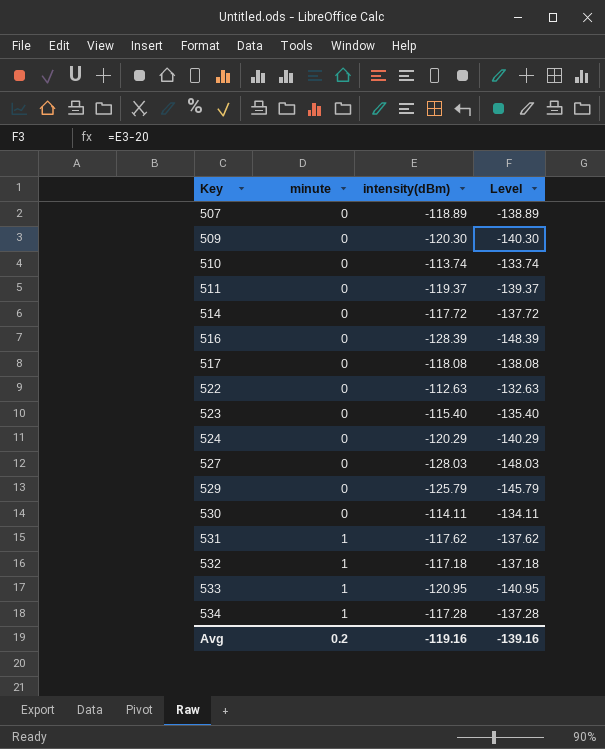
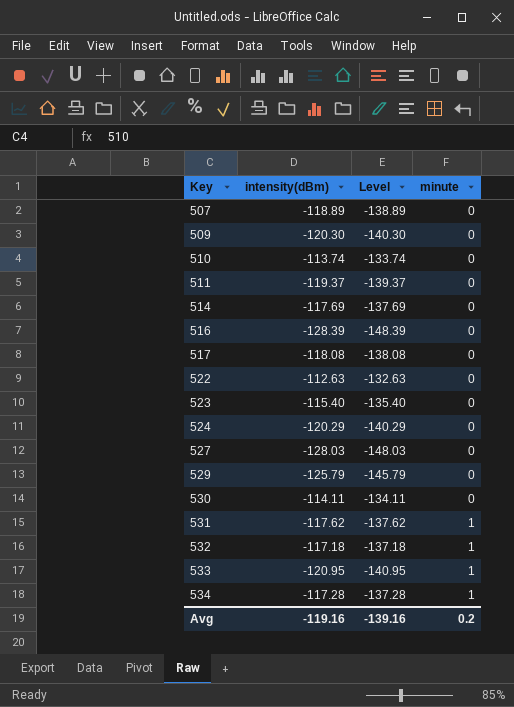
column minute | position: 2 -> 4
514 | intensity(dBm): -117.72 -> -117.69
514 | Level: -137.72 -> -137.69

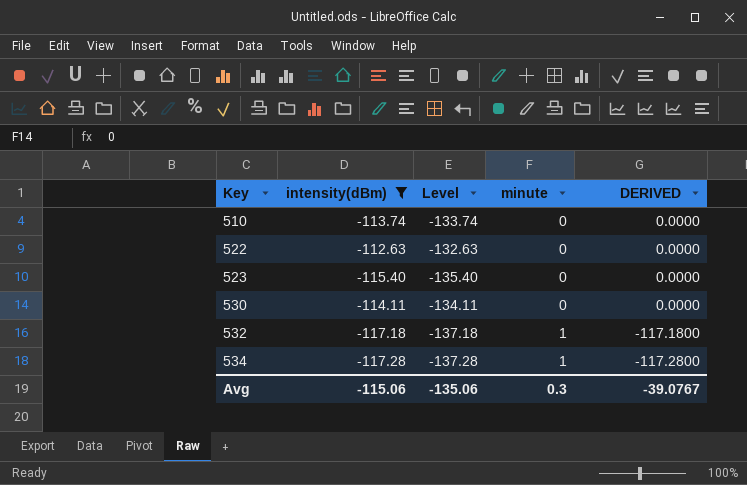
filter: none -> intensity(dBm) >= -117.28
column DERIVED | formula: none -> [intensity(dBm)] * [minute]
Avg | intensity(dBm): -119.16 -> -115.06
Avg | Level: -139.16 -> -135.06
Avg | minute: 0.2 -> 0.3

